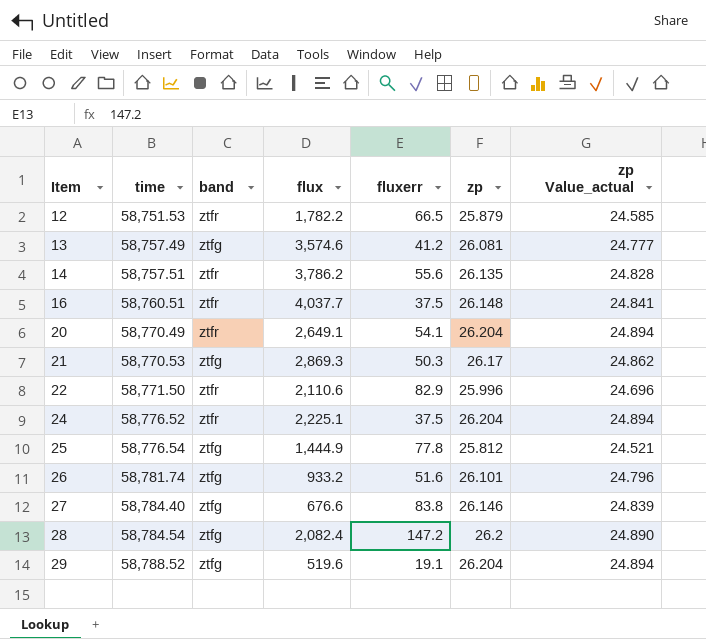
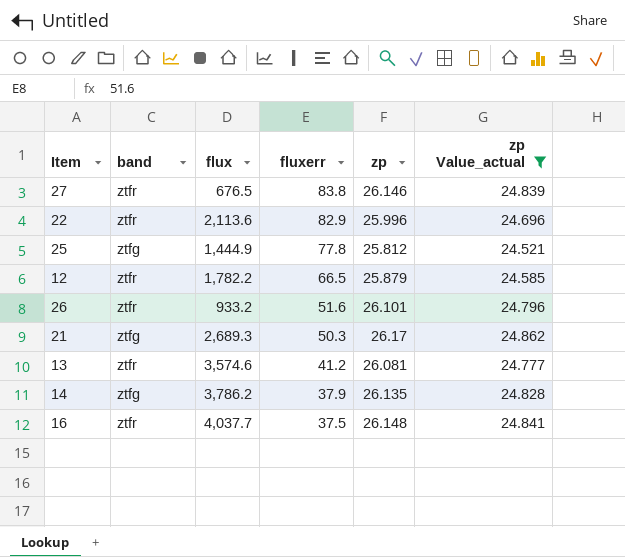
filter: none -> zp Value_actual <= 24.862
row order: Item ascending -> fluxerr descending
column time | position: 2 -> none
27 | band: ztfg -> ztfr
27 | flux: 676.6 -> 676.5
22 | flux: 2,110.6 -> 2,113.6
26 | band: ztfg -> ztfr
21 | flux: 2,869.3 -> 2,689.3
13 | band: ztfg -> ztfr
14 | band: ztfr -> ztfg
14 | fluxerr: 55.6 -> 37.9

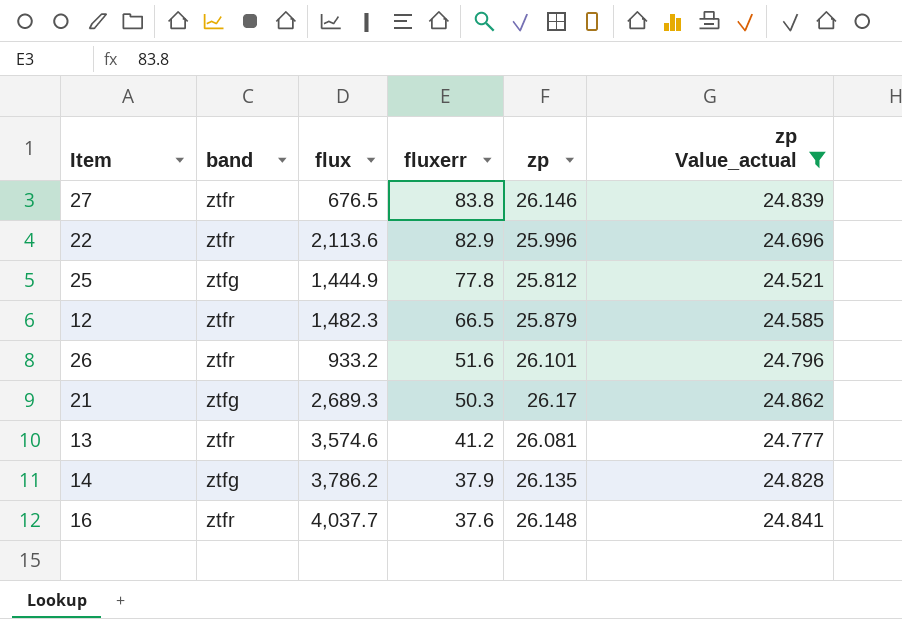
12 | flux: 1,782.2 -> 1,482.3
16 | fluxerr: 37.5 -> 37.6

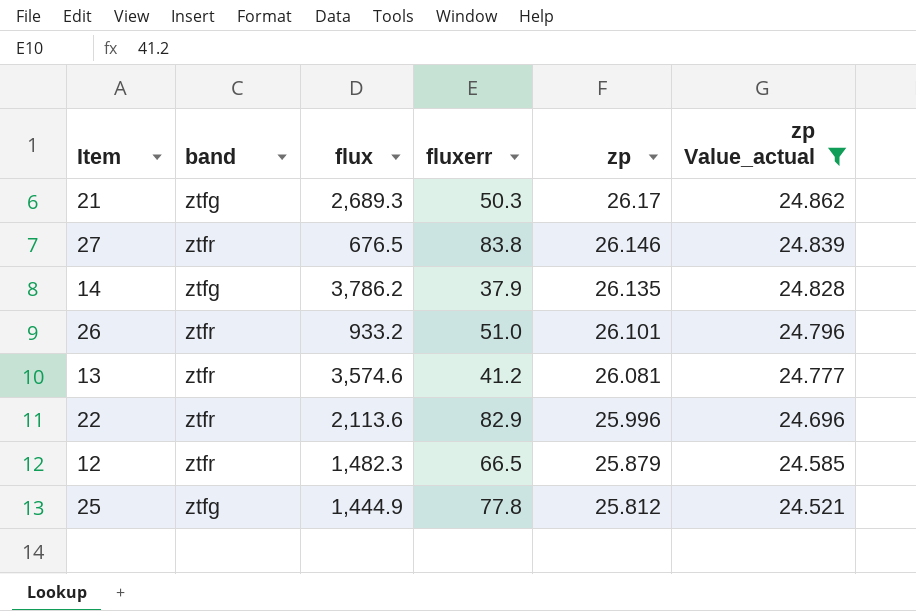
row order: fluxerr descending -> zp descending
row 16: ztfr | 4,037.7 | 37.6 | 26.148 | 24.841 -> none
26 | fluxerr: 51.6 -> 51.0

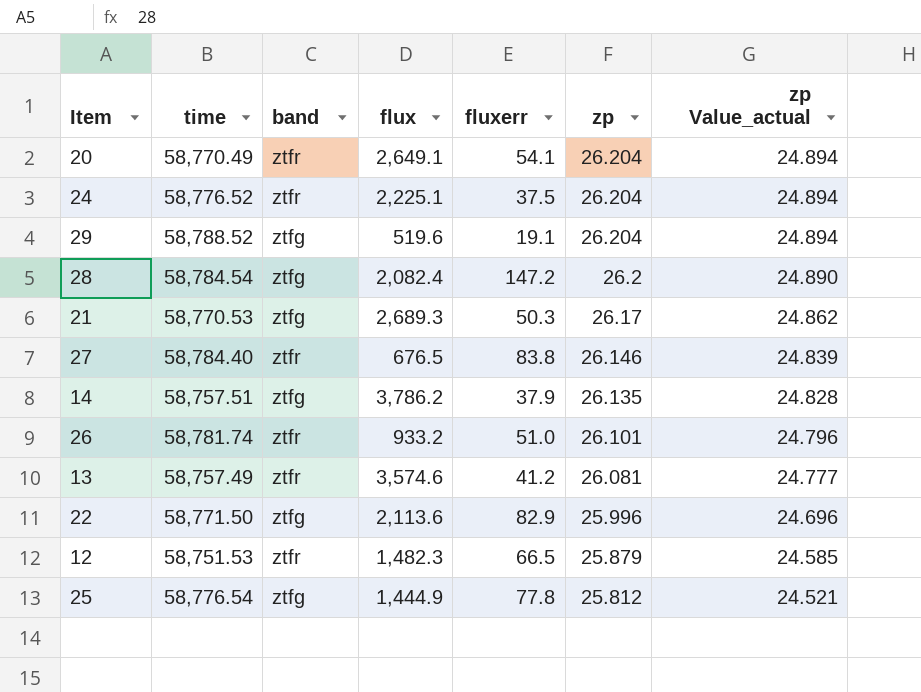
filter: zp Value_actual <= 24.862 -> none
column time | position: none -> 2
22 | band: ztfr -> ztfg

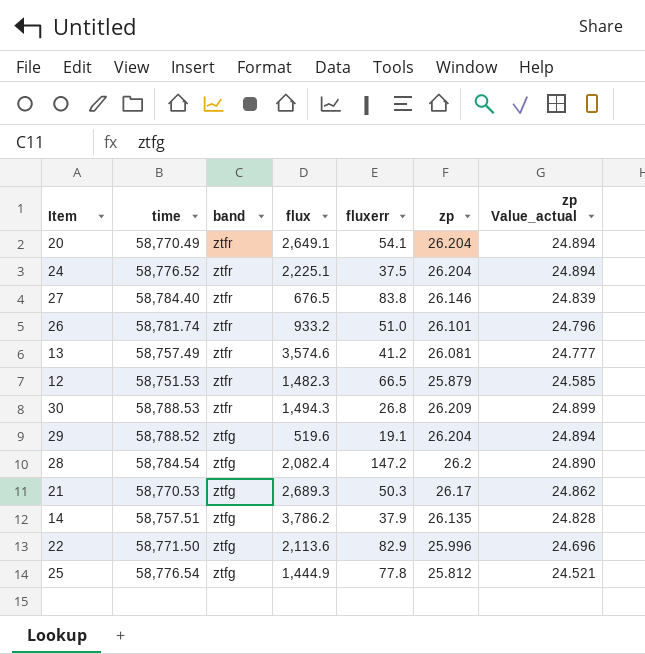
row order: zp descending -> band descending
row 30: none -> 58,788.53 | ztfr | 1,494.3 | 26.8 | 26.209 | 24.899

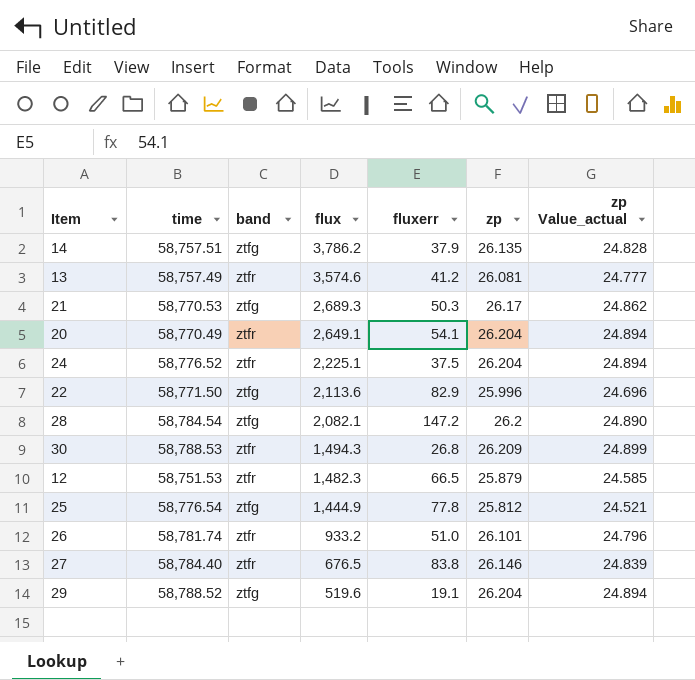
row order: band descending -> flux descending
28 | flux: 2,082.4 -> 2,082.1

